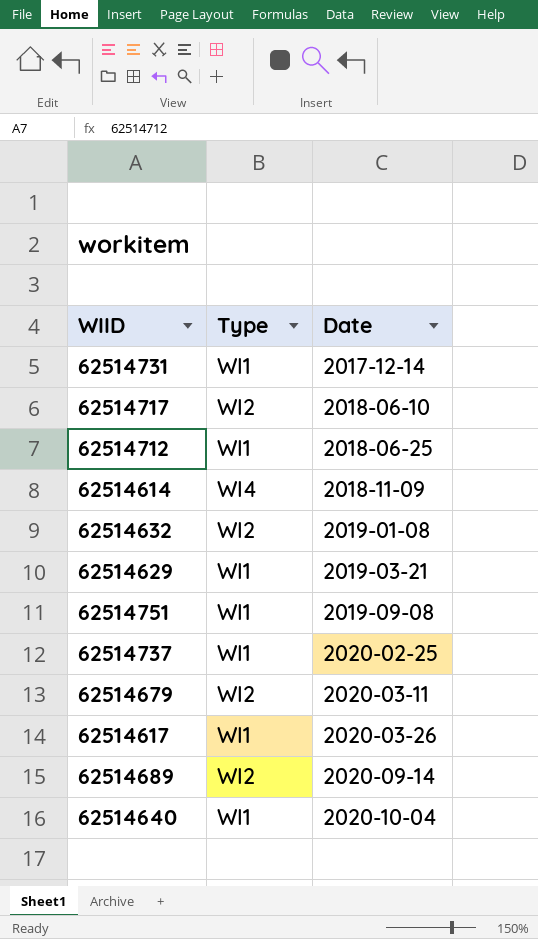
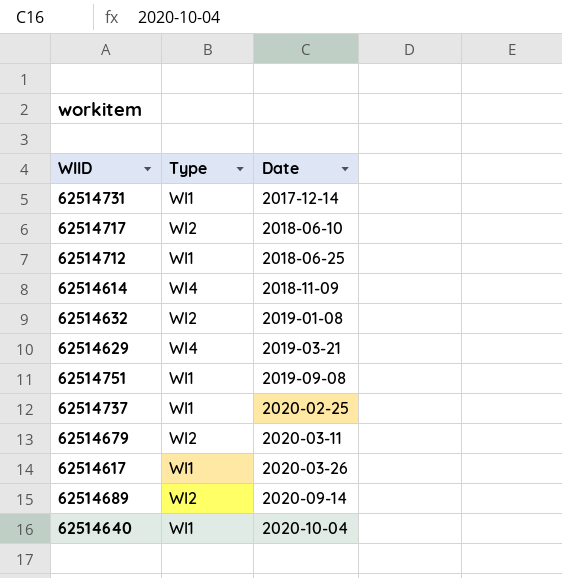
62514629 | Type: WI1 -> WI4

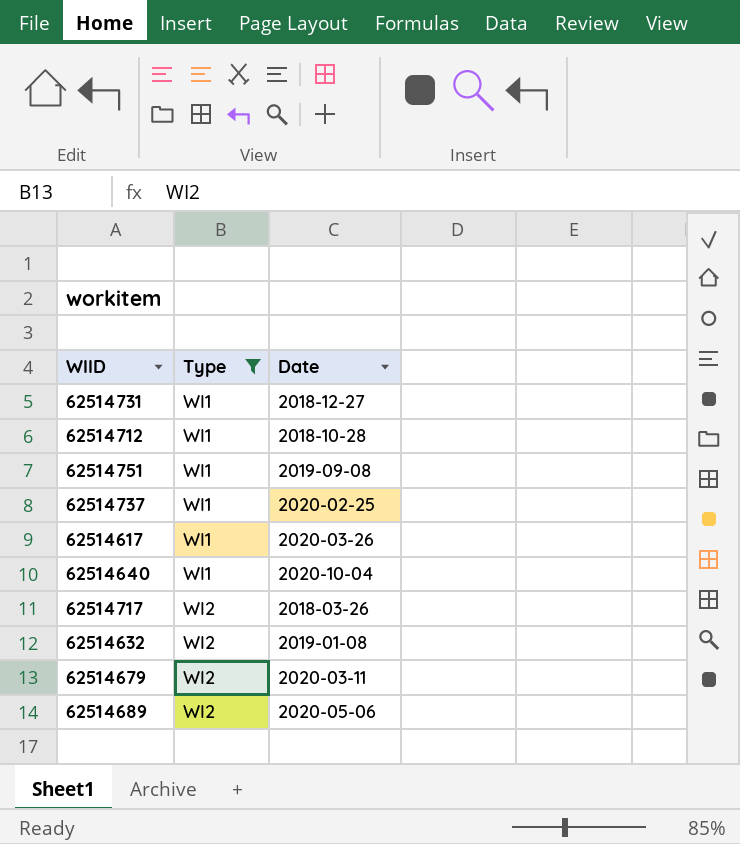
filter: none -> Type != WI4
row order: Date ascending -> Type ascending
62514731 | Date: 2017-12-14 -> 2018-12-27
62514712 | Date: 2018-06-25 -> 2018-10-28
62514717 | Date: 2018-06-10 -> 2018-03-26
62514689 | Date: 2020-09-14 -> 2020-05-06

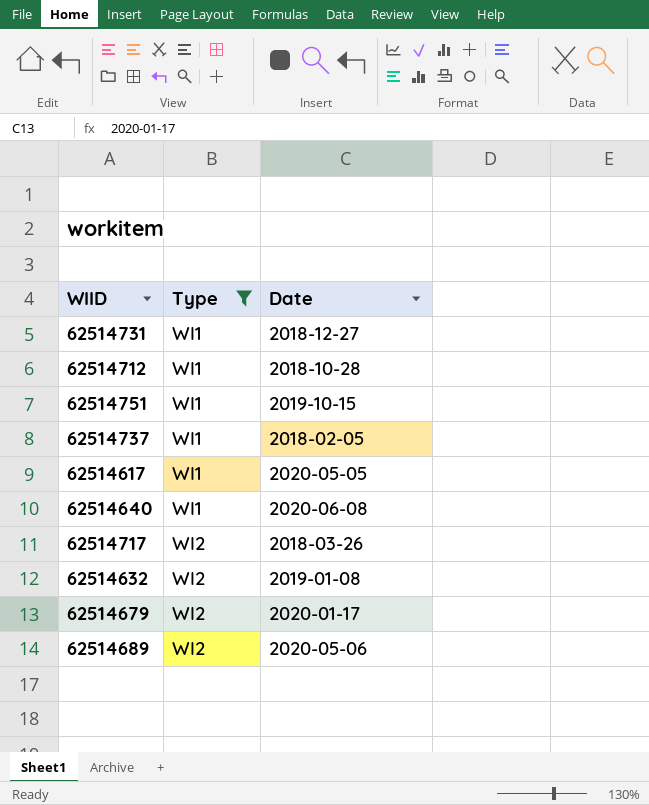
62514751 | Date: 2019-09-08 -> 2019-10-15
62514737 | Date: 2020-02-25 -> 2018-02-05
62514617 | Date: 2020-03-26 -> 2020-05-05
62514640 | Date: 2020-10-04 -> 2020-06-08
62514679 | Date: 2020-03-11 -> 2020-01-17

